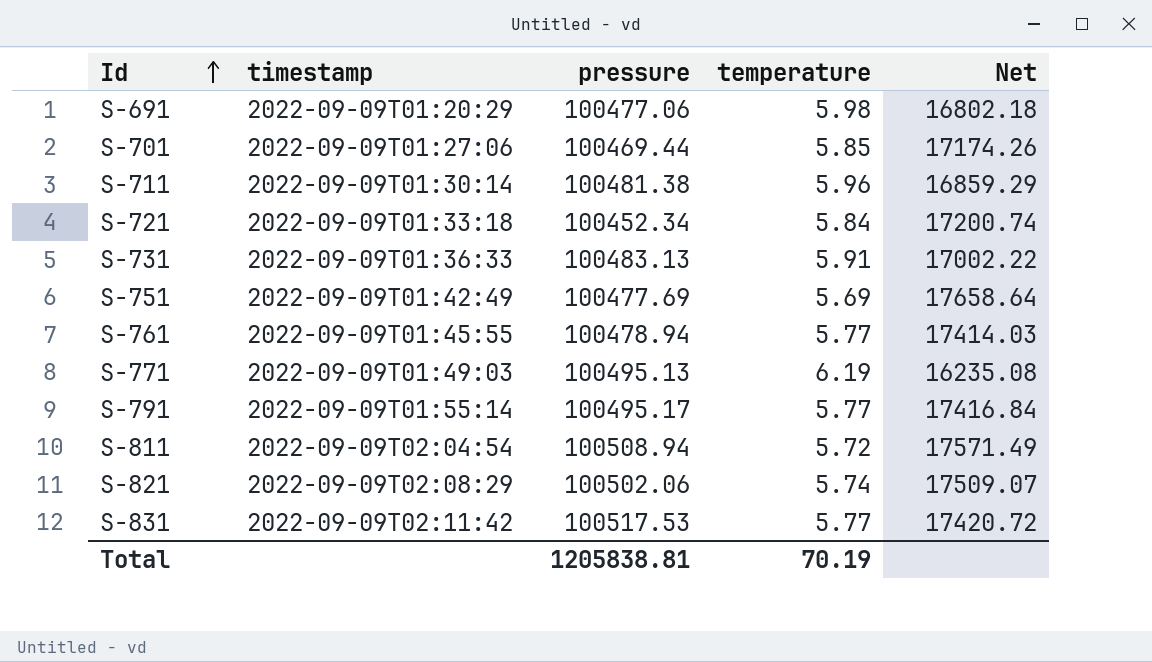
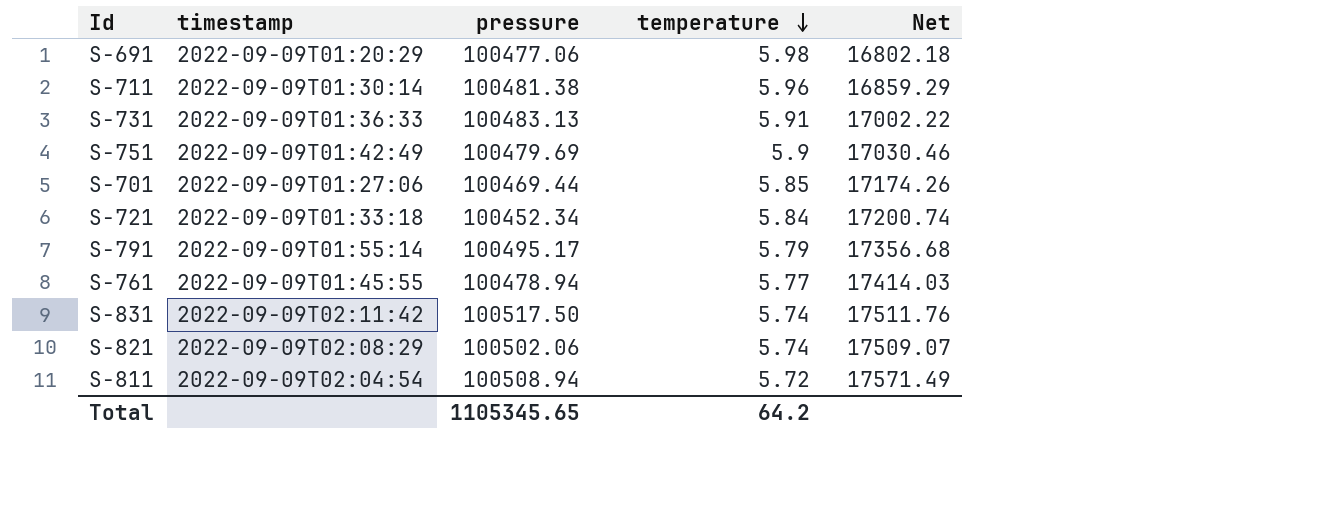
row order: Id ascending -> temperature descending
row S-771: 2022-09-09T01:49:03 | 100495.13 | 6.19 | 16235.08 -> none
S-751 | pressure: 100477.69 -> 100479.69
S-751 | temperature: 5.69 -> 5.9
S-751 | Net: 17658.64 -> 17030.46
S-791 | temperature: 5.77 -> 5.79
S-791 | Net: 17416.84 -> 17356.68
S-831 | pressure: 100517.53 -> 100517.50
S-831 | temperature: 5.77 -> 5.74
S-831 | Net: 17420.72 -> 17511.76
Total | pressure: 1205838.81 -> 1105345.65
Total | temperature: 70.19 -> 64.2

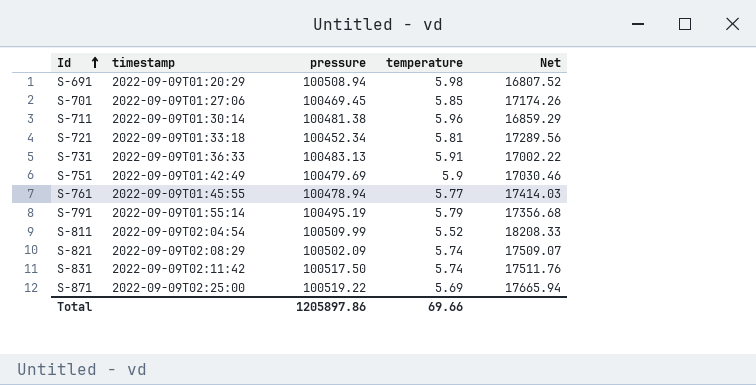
row order: temperature descending -> Id ascending
S-691 | pressure: 100477.06 -> 100508.94
S-691 | Net: 16802.18 -> 16807.52
S-701 | pressure: 100469.44 -> 100469.45
S-721 | temperature: 5.84 -> 5.81
S-721 | Net: 17200.74 -> 17289.56
S-791 | pressure: 100495.17 -> 100495.19
S-811 | pressure: 100508.94 -> 100509.99
S-811 | temperature: 5.72 -> 5.52
S-811 | Net: 17571.49 -> 18208.33
S-821 | pressure: 100502.06 -> 100502.09
row S-871: none -> 2022-09-09T02:25:00 | 100519.22 | 5.69 | 17665.94
Total | pressure: 1105345.65 -> 1205897.86
Total | temperature: 64.2 -> 69.66

